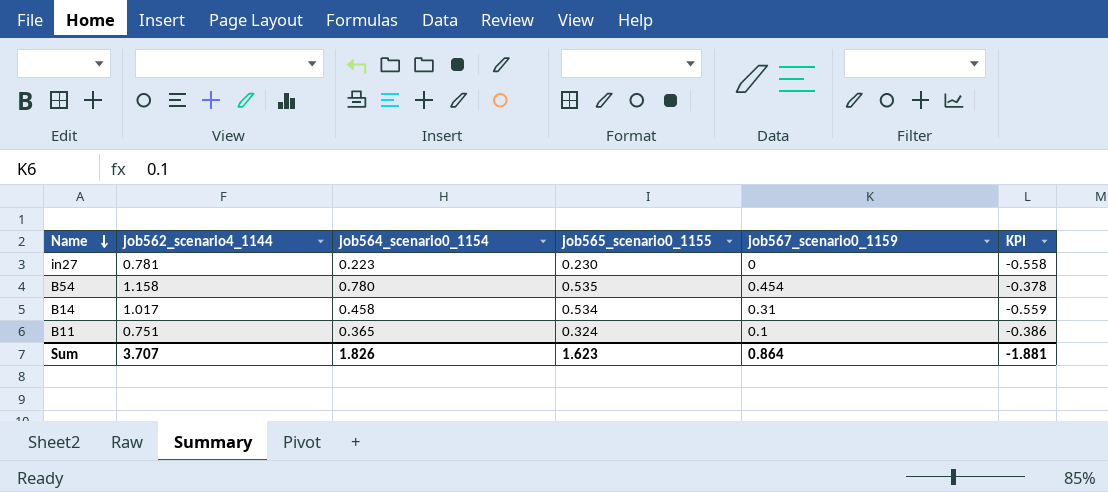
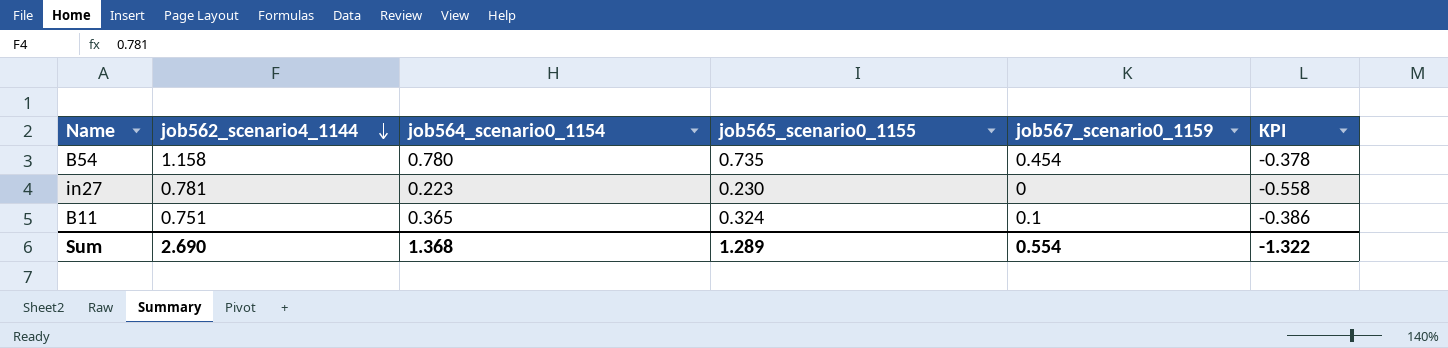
row order: Name descending -> job562_scenario4_1144 descending
row B14: 1.017 | 0.458 | 0.534 | 0.31 | -0.559 -> none
B54 | job565_scenario0_1155: 0.535 -> 0.735
Sum | job562_scenario4_1144: 3.707 -> 2.690
Sum | job564_scenario0_1154: 1.826 -> 1.368
Sum | job565_scenario0_1155: 1.623 -> 1.289
Sum | job567_scenario0_1159: 0.864 -> 0.554
Sum | KPI: -1.881 -> -1.322

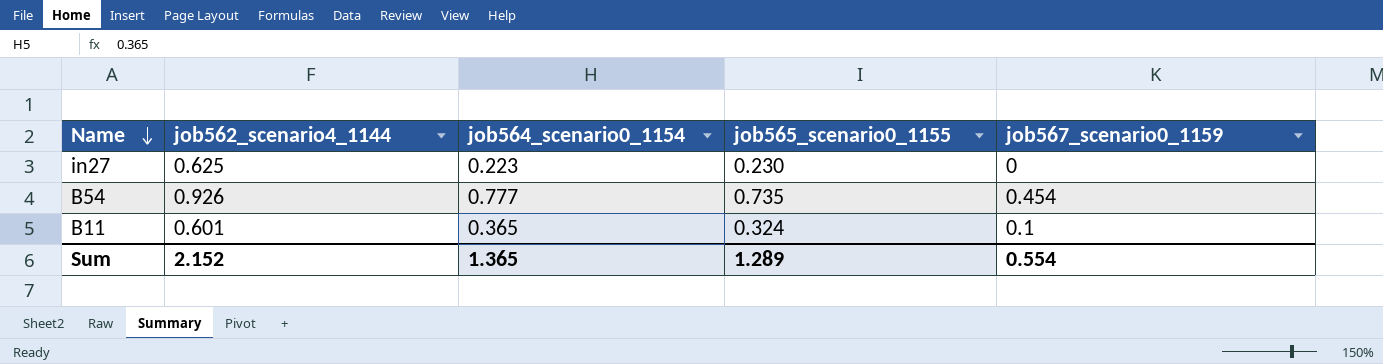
row order: job562_scenario4_1144 descending -> Name descending
column KPI | formula: [job564_scenario0_1154] - [job562_scenario4_1144] -> none
in27 | job562_scenario4_1144: 0.781 -> 0.625
B54 | job562_scenario4_1144: 1.158 -> 0.926
B54 | job564_scenario0_1154: 0.780 -> 0.777
B11 | job562_scenario4_1144: 0.751 -> 0.601
Sum | job562_scenario4_1144: 2.690 -> 2.152
Sum | job564_scenario0_1154: 1.368 -> 1.365

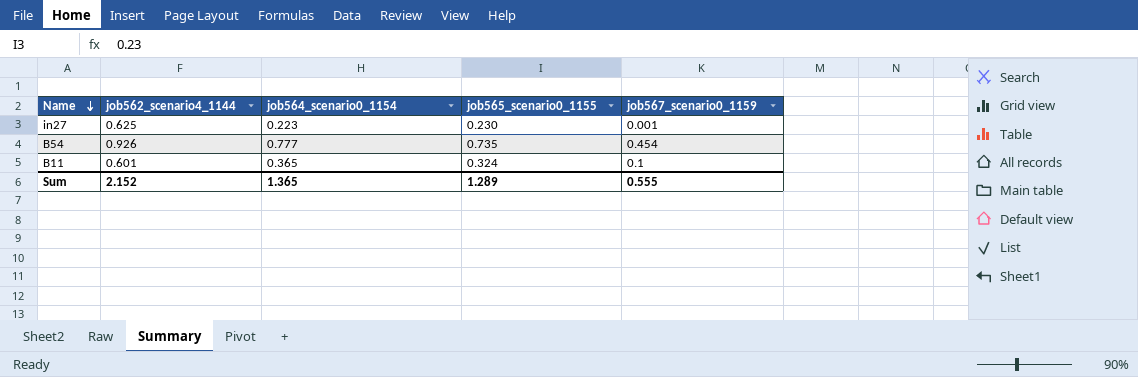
in27 | job567_scenario0_1159: 0 -> 0.001
Sum | job567_scenario0_1159: 0.554 -> 0.555

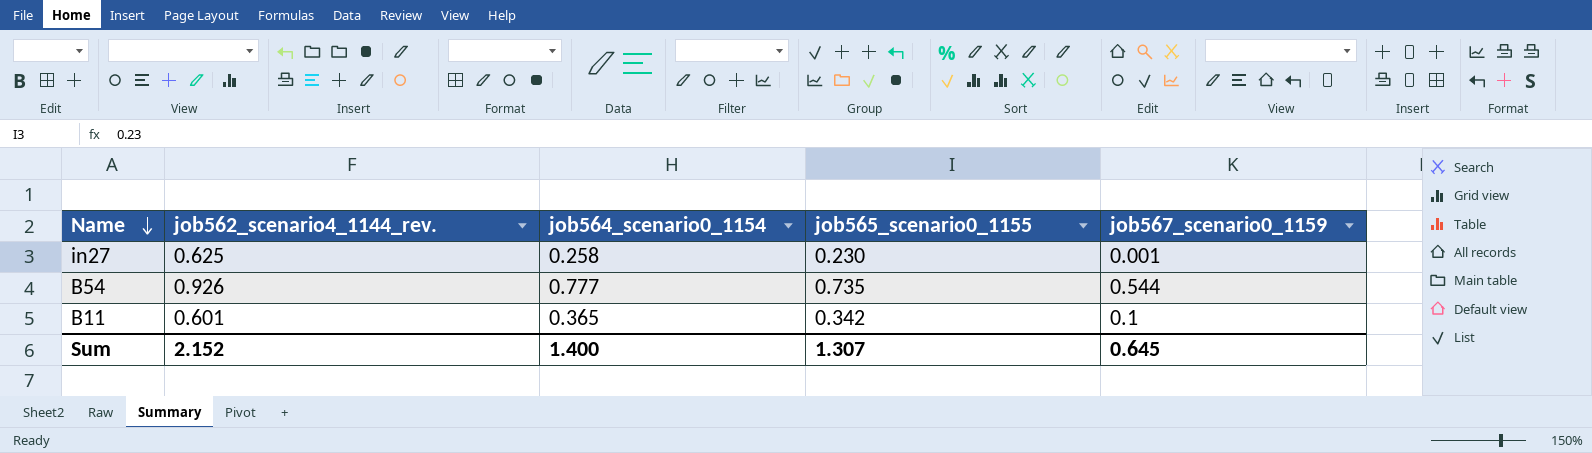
column name: job562_scenario4_1144 -> job562_scenario4_1144_rev.
in27 | job564_scenario0_1154: 0.223 -> 0.258
B54 | job567_scenario0_1159: 0.454 -> 0.544
B11 | job565_scenario0_1155: 0.324 -> 0.342
Sum | job564_scenario0_1154: 1.365 -> 1.400
Sum | job565_scenario0_1155: 1.289 -> 1.307
Sum | job567_scenario0_1159: 0.555 -> 0.645

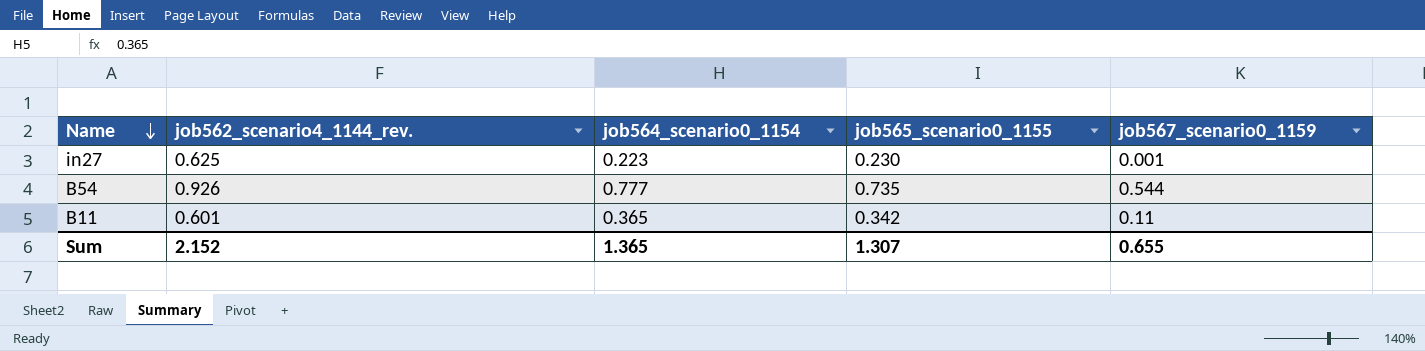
in27 | job564_scenario0_1154: 0.258 -> 0.223
B11 | job567_scenario0_1159: 0.1 -> 0.11
Sum | job564_scenario0_1154: 1.400 -> 1.365
Sum | job567_scenario0_1159: 0.645 -> 0.655

